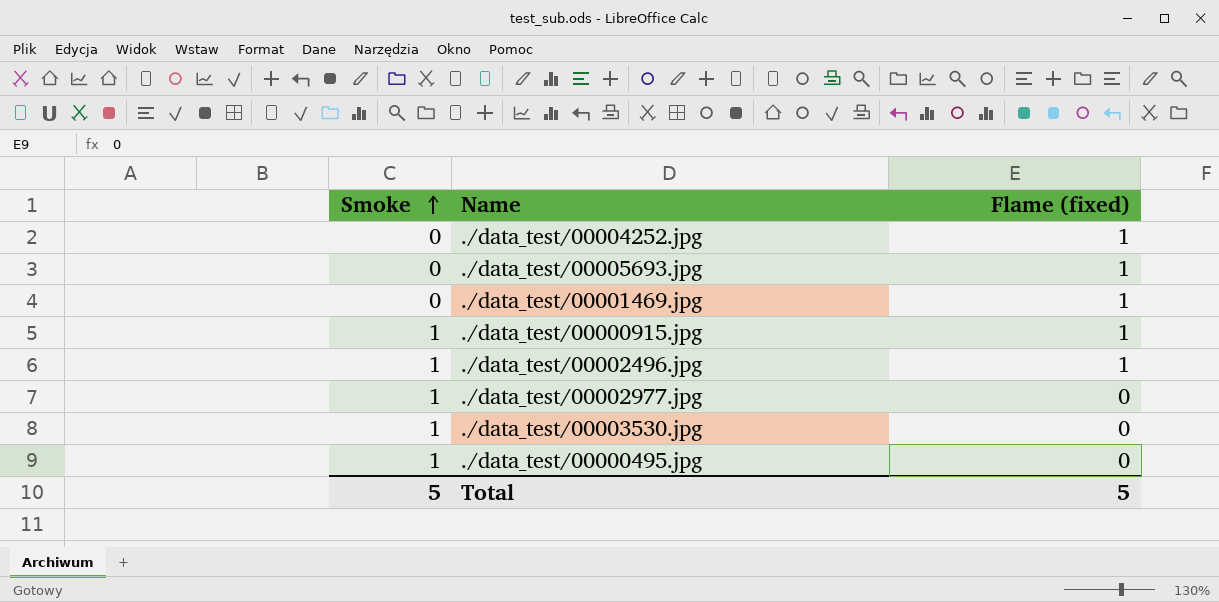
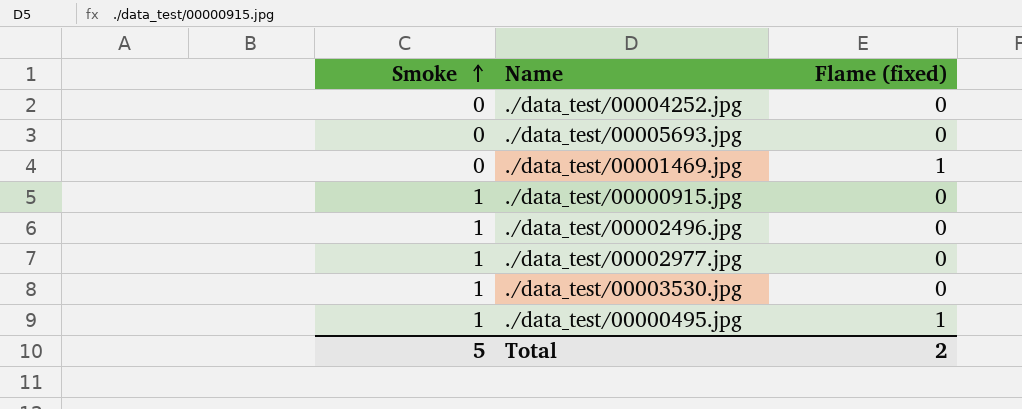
./data_test/00004252.jpg | Flame (fixed): 1 -> 0
./data_test/00005693.jpg | Flame (fixed): 1 -> 0
./data_test/00000915.jpg | Flame (fixed): 1 -> 0
./data_test/00002496.jpg | Flame (fixed): 1 -> 0
./data_test/00000495.jpg | Flame (fixed): 0 -> 1
Total | Flame (fixed): 5 -> 2

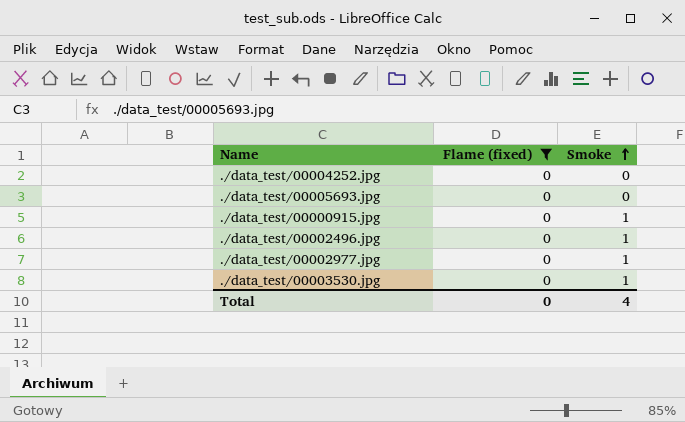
filter: none -> Flame (fixed) = 0
column Smoke | position: 1 -> 3
Total | Flame (fixed): 2 -> 0
Total | Smoke: 5 -> 4

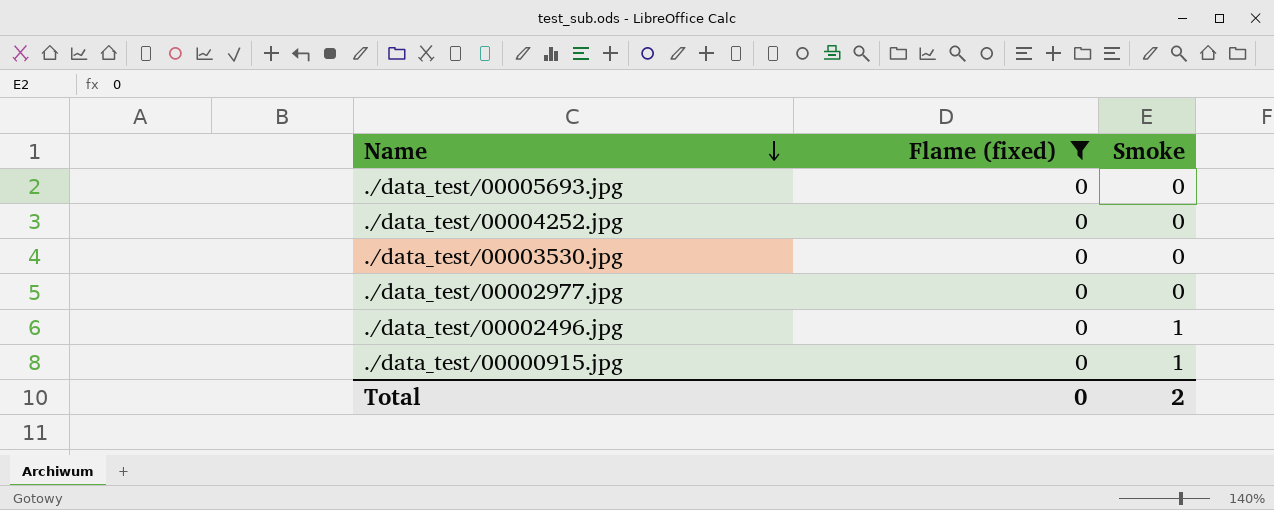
row order: Smoke ascending -> Name descending
./data_test/00003530.jpg | Smoke: 1 -> 0
./data_test/00002977.jpg | Smoke: 1 -> 0
Total | Smoke: 4 -> 2

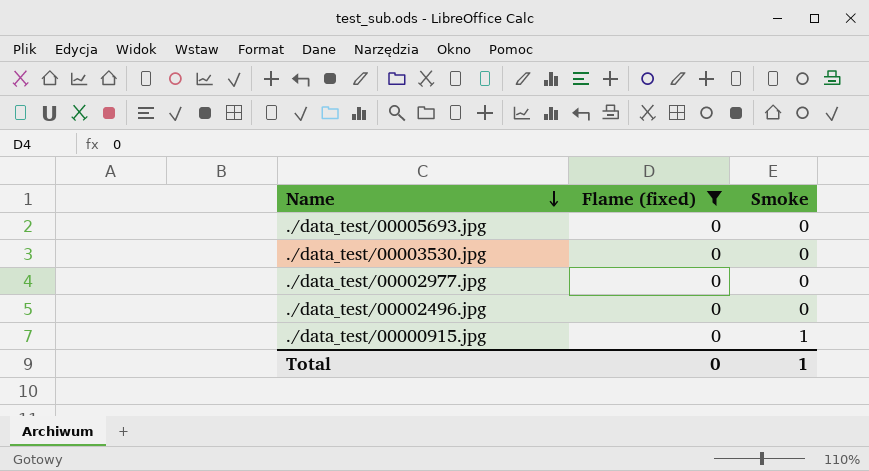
row ./data_test/00004252.jpg: 0 | 0 -> none
./data_test/00002496.jpg | Smoke: 1 -> 0
Total | Smoke: 2 -> 1

